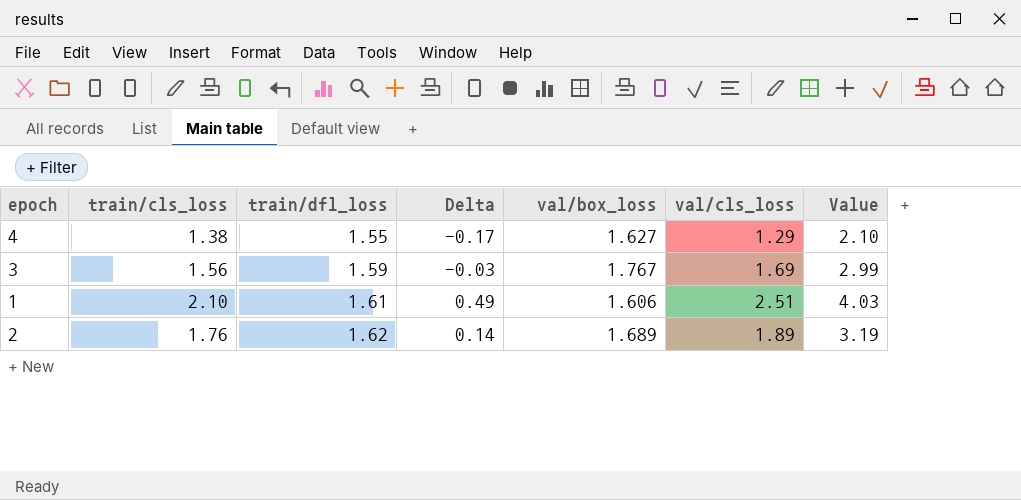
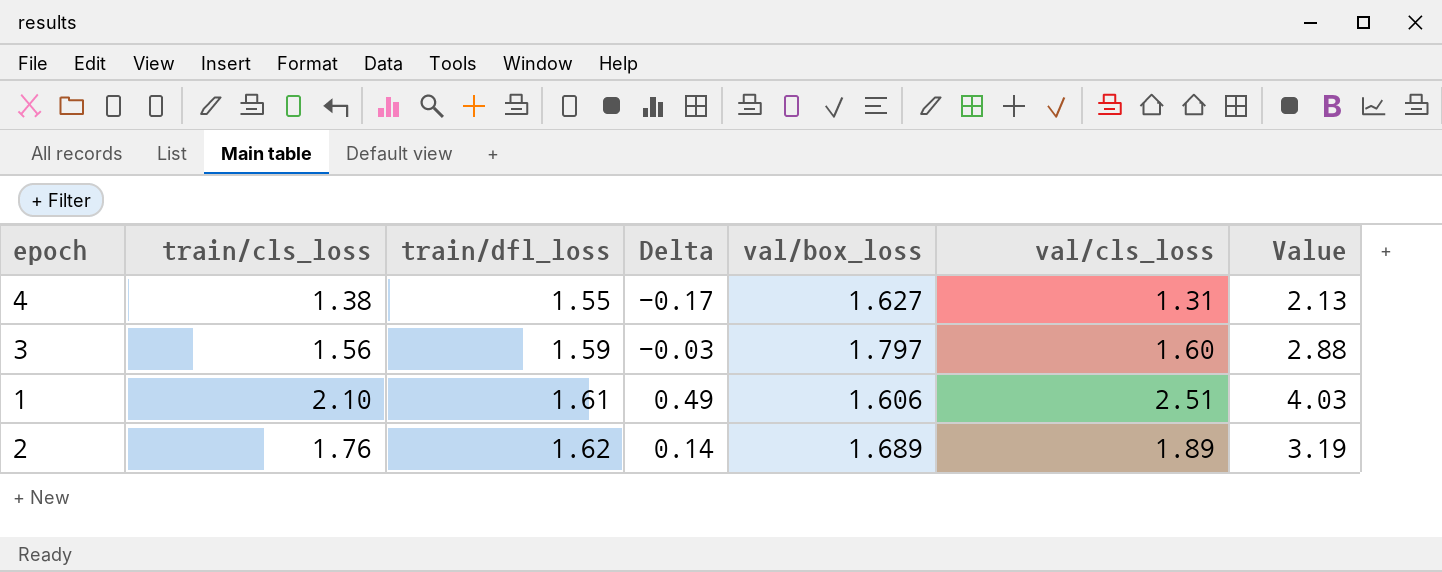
4 | val/cls_loss: 1.29 -> 1.31
4 | Value: 2.10 -> 2.13
3 | val/box_loss: 1.767 -> 1.797
3 | val/cls_loss: 1.69 -> 1.60
3 | Value: 2.99 -> 2.88

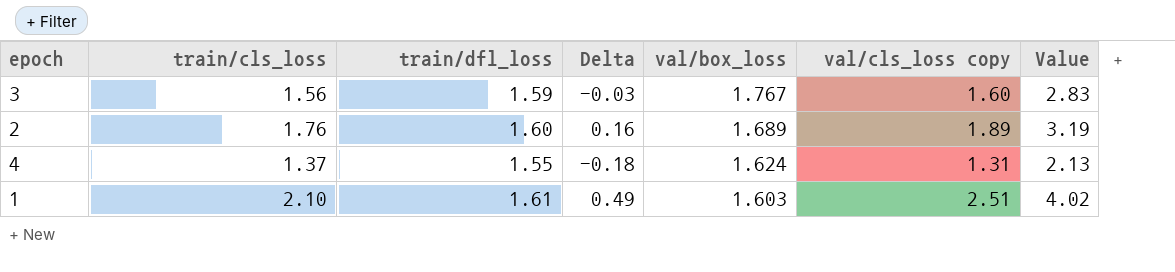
row order: train/dfl_loss ascending -> val/box_loss descending
column name: val/cls_loss -> val/cls_loss copy
3 | val/box_loss: 1.797 -> 1.767
3 | Value: 2.88 -> 2.83
2 | train/dfl_loss: 1.62 -> 1.60
2 | Delta: 0.14 -> 0.16
4 | train/cls_loss: 1.38 -> 1.37
4 | Delta: -0.17 -> -0.18
4 | val/box_loss: 1.627 -> 1.624
1 | val/box_loss: 1.606 -> 1.603
1 | Value: 4.03 -> 4.02

